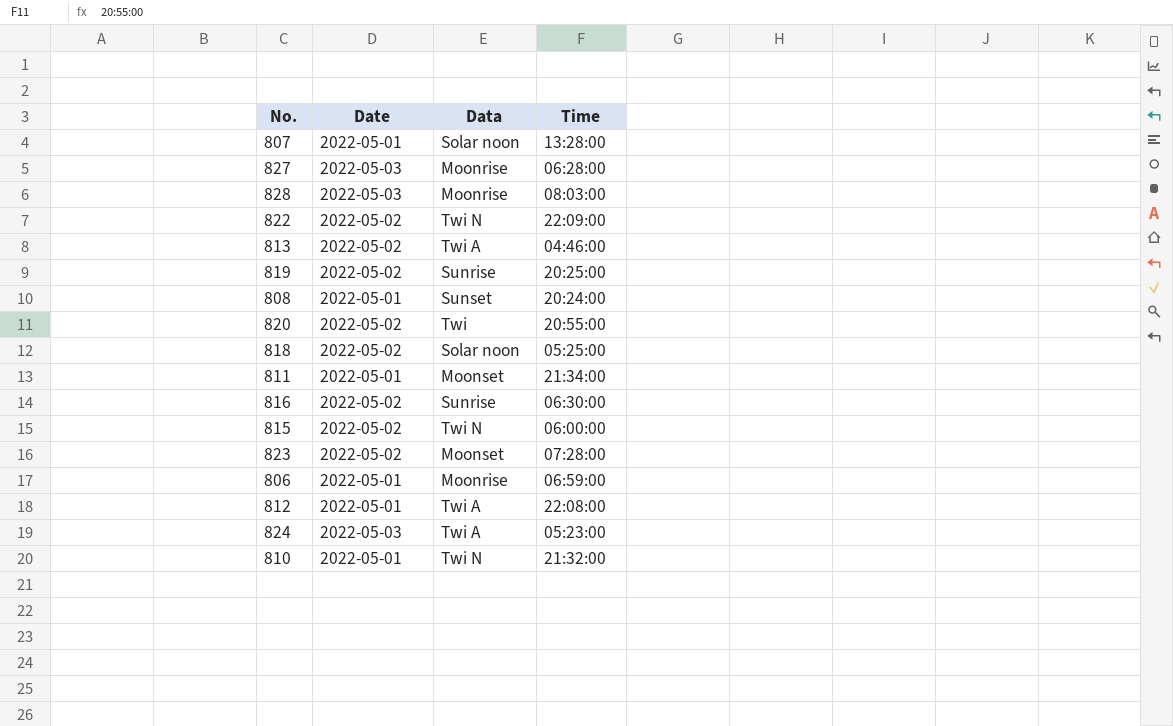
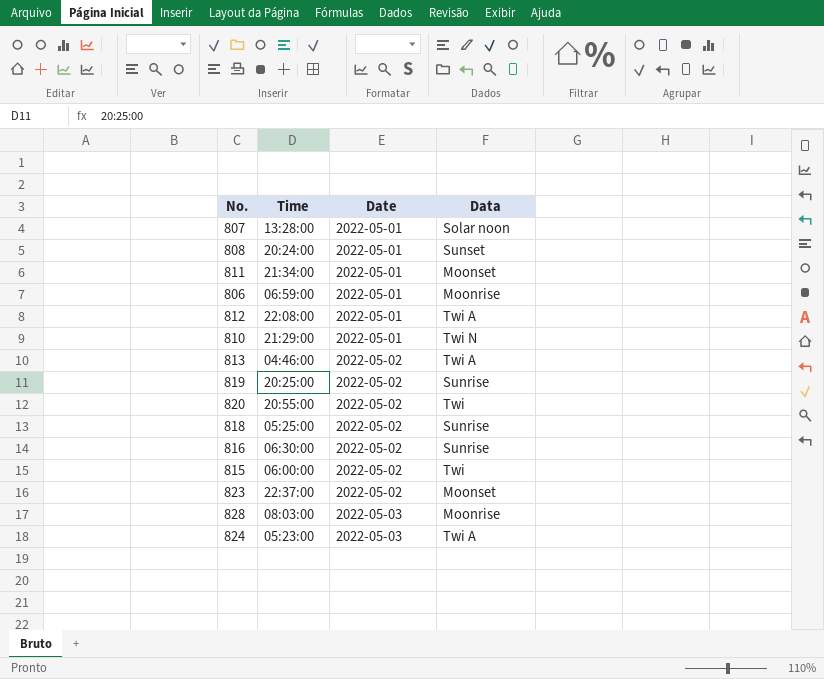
row order: none -> Date ascending
column Time | position: 4 -> 2
row 827: 2022-05-03 | Moonrise | 06:28:00 -> none
row 822: 2022-05-02 | Twi N | 22:09:00 -> none
810 | Time: 21:32:00 -> 21:29:00
818 | Data: Solar noon -> Sunrise
815 | Data: Twi N -> Twi
823 | Time: 07:28:00 -> 22:37:00

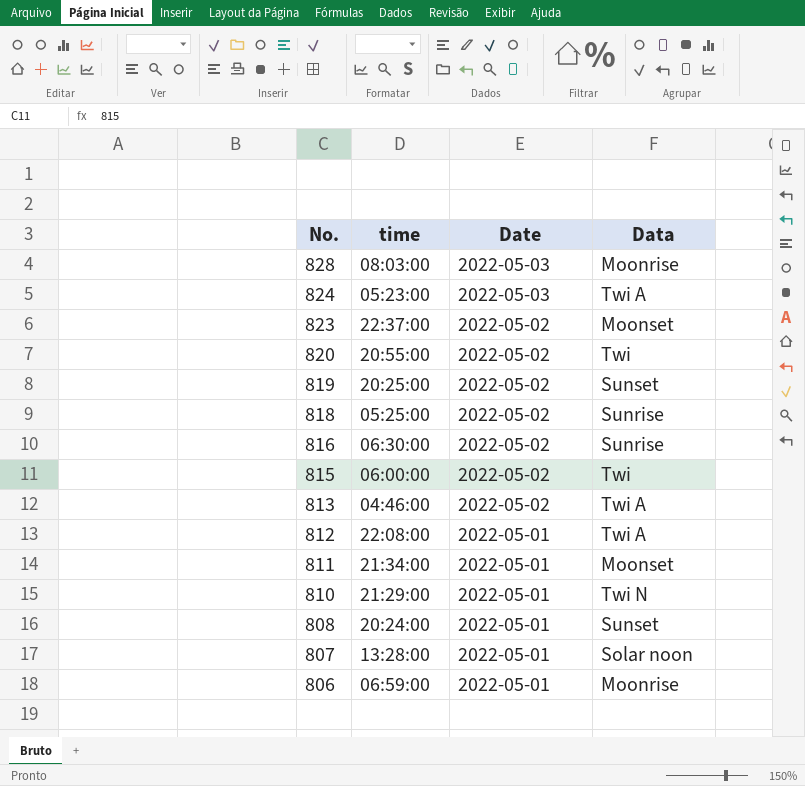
row order: Date ascending -> No. descending
column name: Time -> time
819 | Data: Sunrise -> Sunset

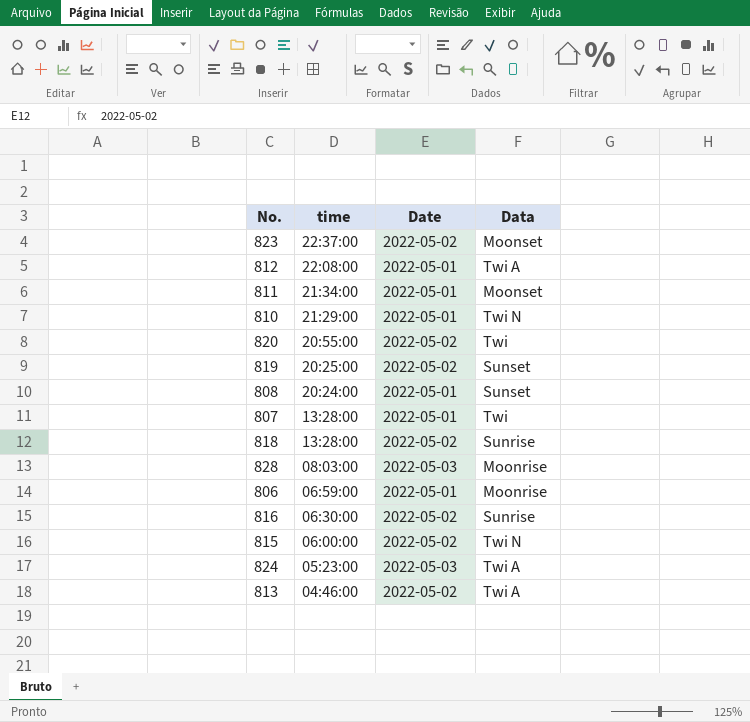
row order: No. descending -> time descending
807 | Data: Solar noon -> Twi
818 | time: 05:25:00 -> 13:28:00
815 | Data: Twi -> Twi N

